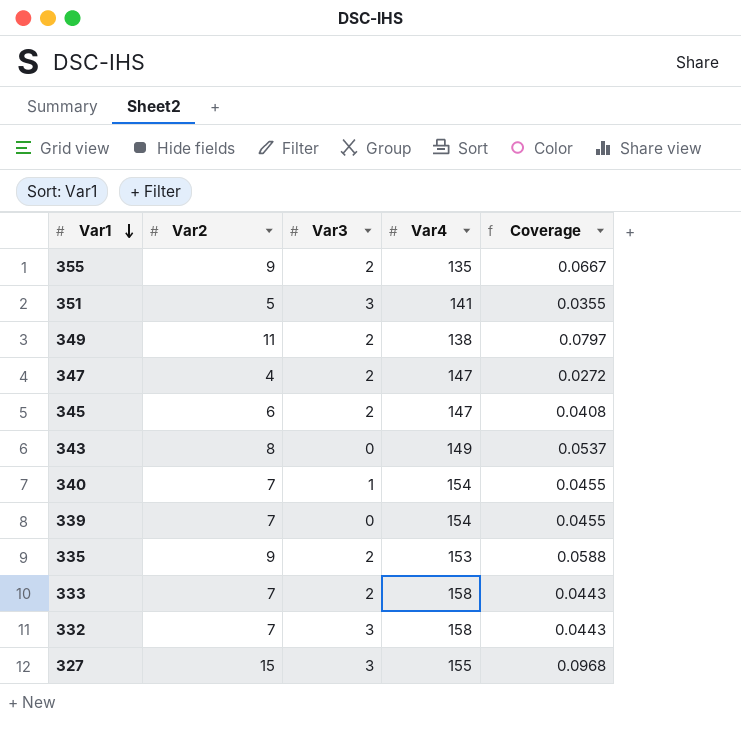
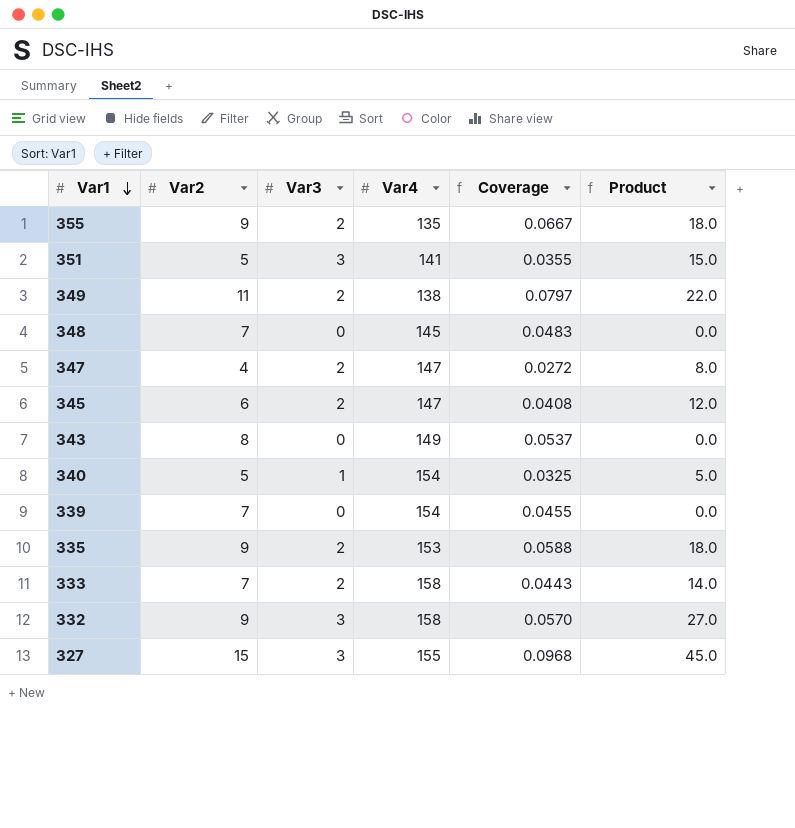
column Product | formula: none -> [Var2] * [Var3]
row 348: none -> 7 | 0 | 145 | 0.0483 | 0.0
340 | Var2: 7 -> 5
340 | Coverage: 0.0455 -> 0.0325
332 | Var2: 7 -> 9
332 | Coverage: 0.0443 -> 0.0570

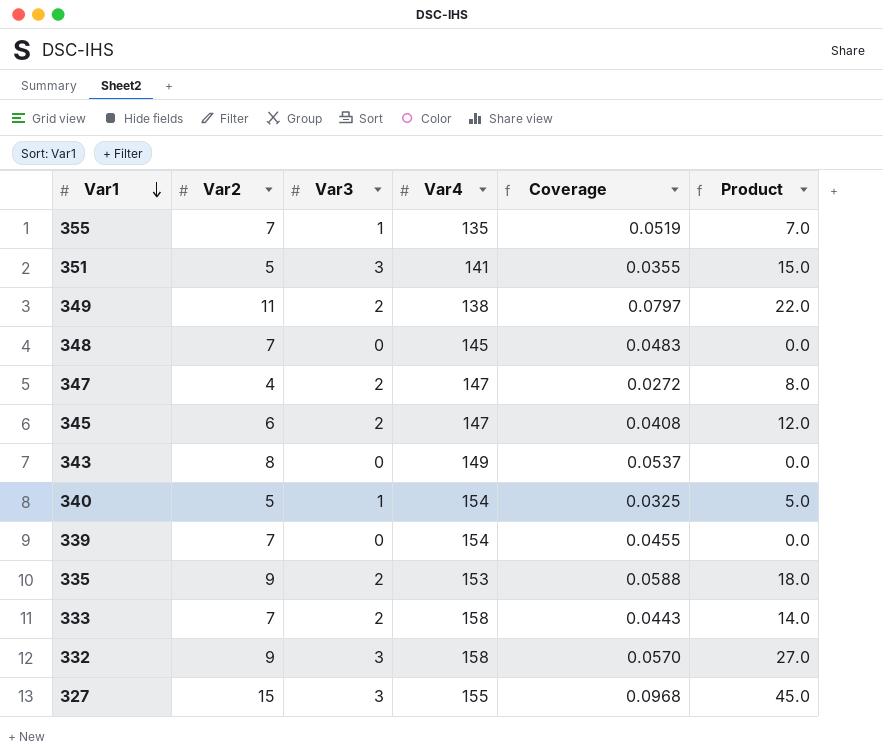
355 | Var2: 9 -> 7
355 | Var3: 2 -> 1
355 | Coverage: 0.0667 -> 0.0519
355 | Product: 18.0 -> 7.0

